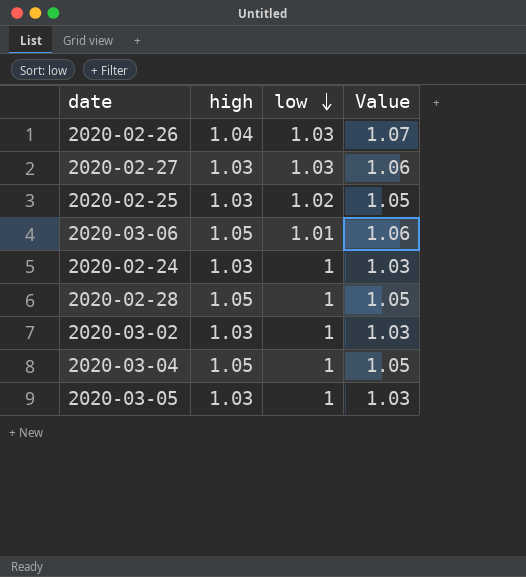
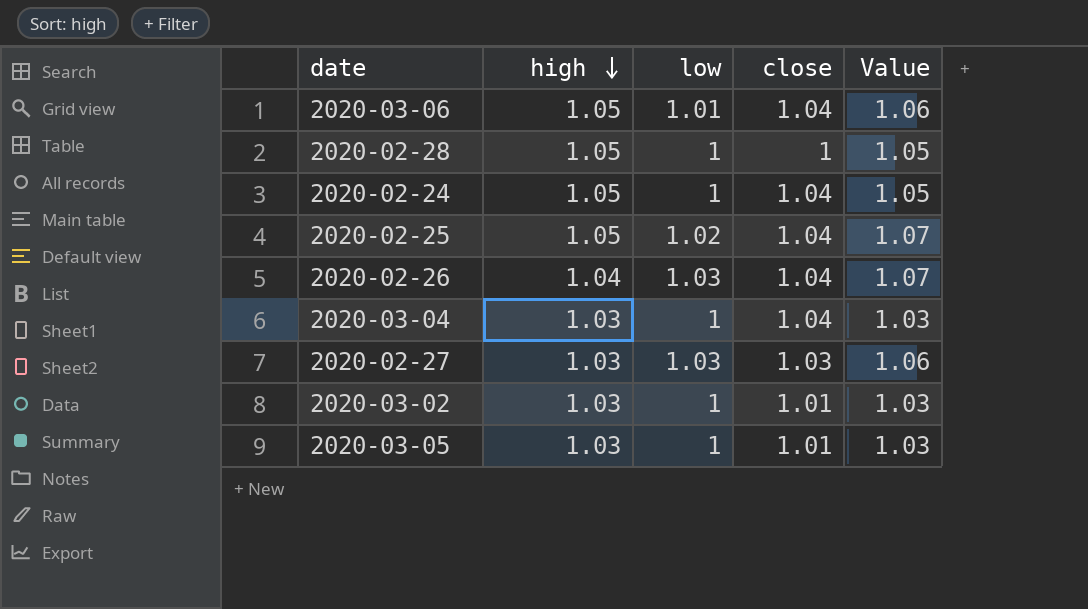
row order: low descending -> high descending
column close | position: none -> 4
2020-02-24 | high: 1.03 -> 1.05
2020-02-24 | Value: 1.03 -> 1.05
2020-02-25 | high: 1.03 -> 1.05
2020-02-25 | Value: 1.05 -> 1.07
2020-03-04 | high: 1.05 -> 1.03
2020-03-04 | Value: 1.05 -> 1.03

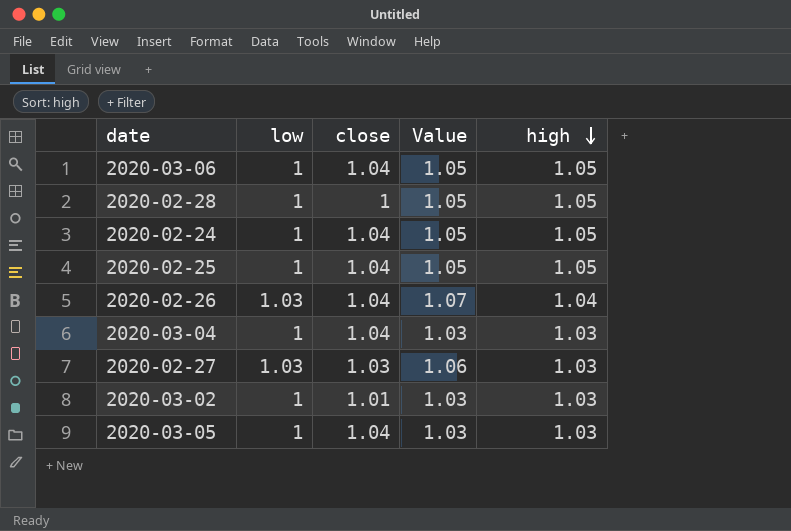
column high | position: 2 -> 5
2020-03-06 | low: 1.01 -> 1
2020-03-06 | Value: 1.06 -> 1.05
2020-02-25 | low: 1.02 -> 1
2020-02-25 | Value: 1.07 -> 1.05
2020-03-05 | close: 1.01 -> 1.04

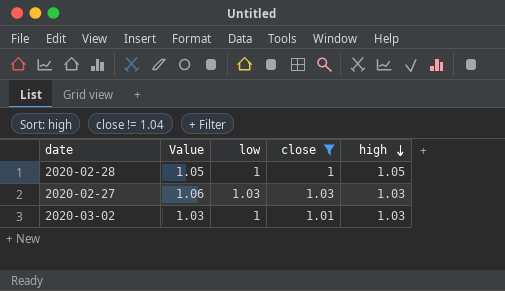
filter: none -> close != 1.04
column Value | position: 4 -> 2

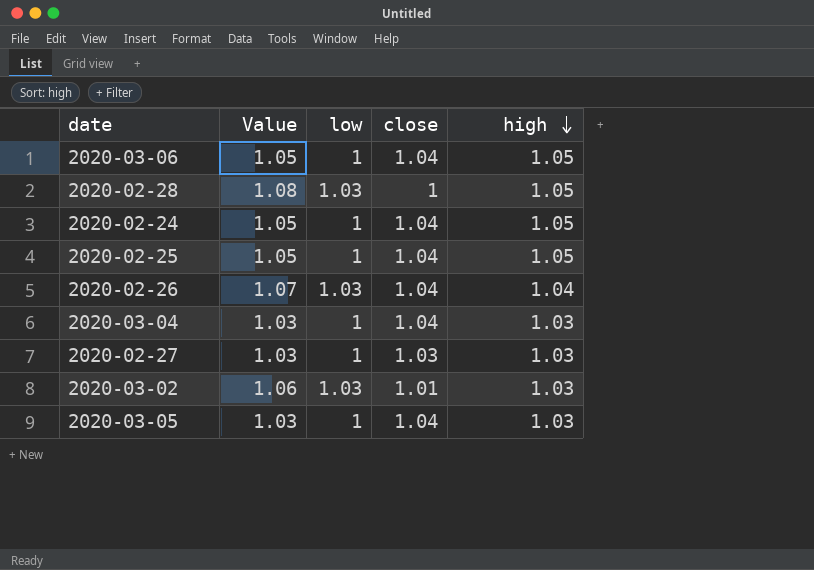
filter: close != 1.04 -> none
2020-02-28 | Value: 1.05 -> 1.08
2020-02-28 | low: 1 -> 1.03
2020-02-27 | Value: 1.06 -> 1.03
2020-02-27 | low: 1.03 -> 1
2020-03-02 | Value: 1.03 -> 1.06
2020-03-02 | low: 1 -> 1.03

